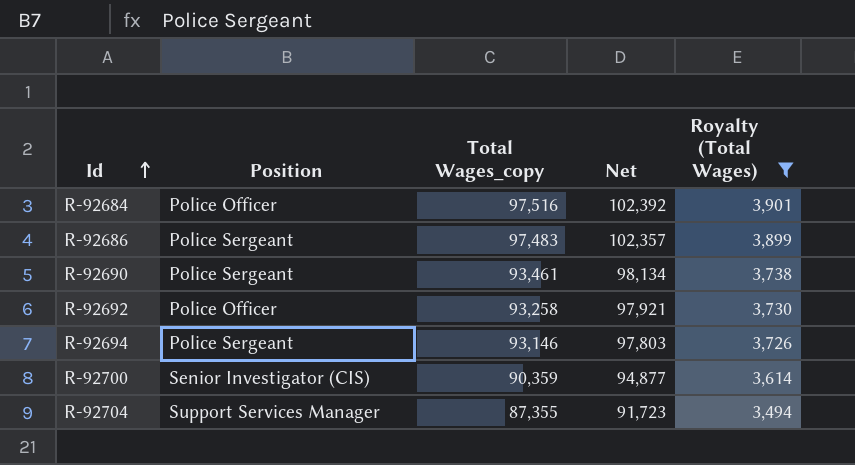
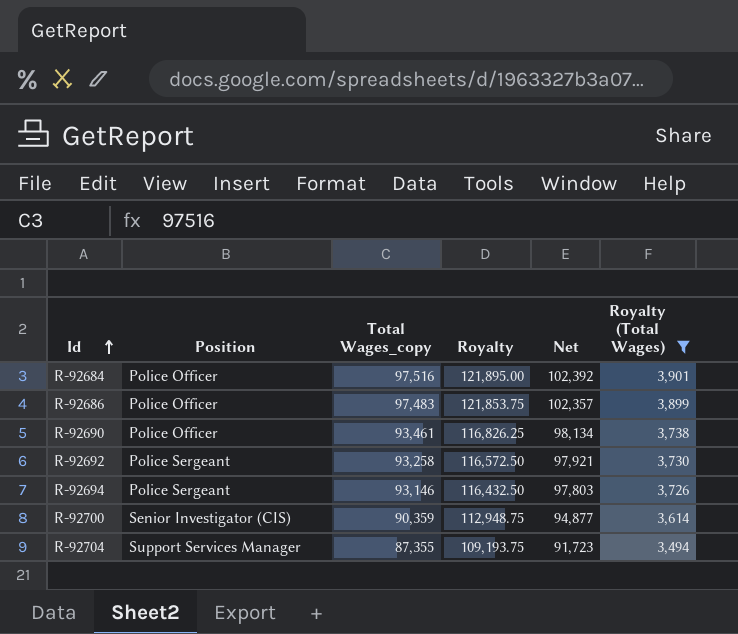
column Royalty | formula: none -> [Total Wages_copy] * 1.25
R-92686 | Position: Police Sergeant -> Police Officer
R-92690 | Position: Police Sergeant -> Police Officer
R-92692 | Position: Police Officer -> Police Sergeant

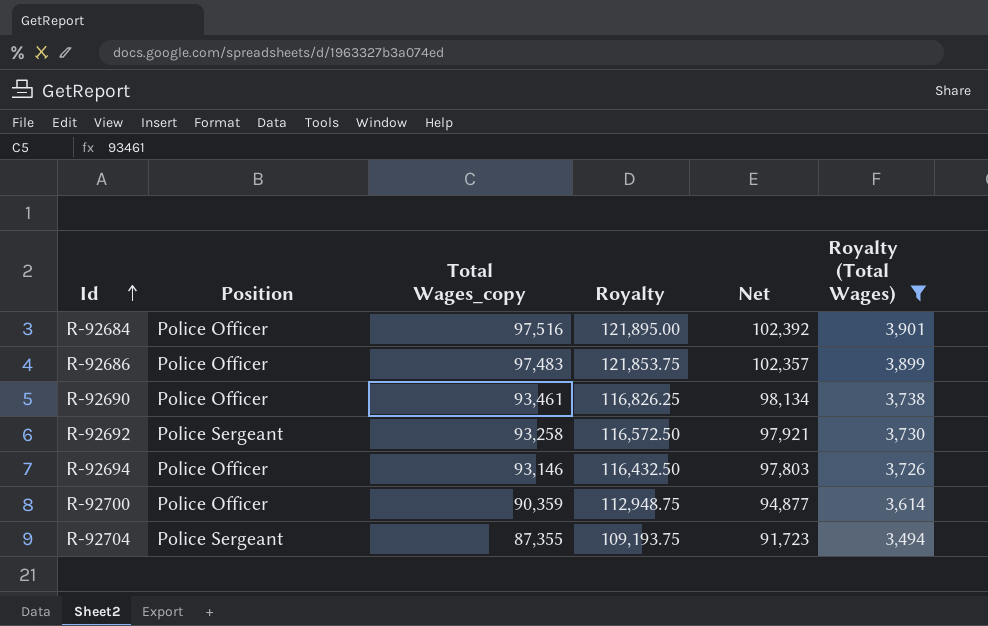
R-92694 | Position: Police Sergeant -> Police Officer
R-92700 | Position: Senior Investigator (CIS) -> Police Officer
R-92704 | Position: Support Services Manager -> Police Sergeant

